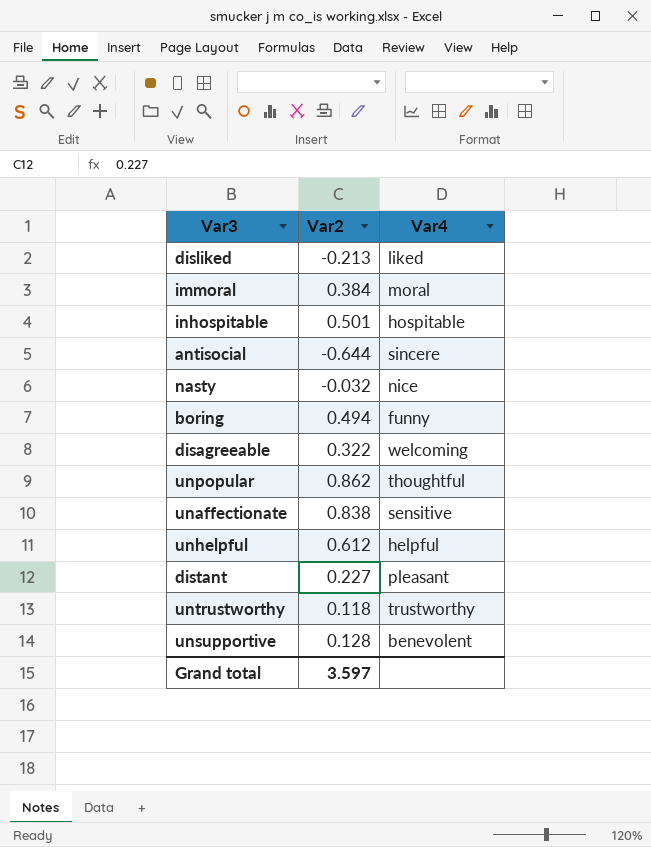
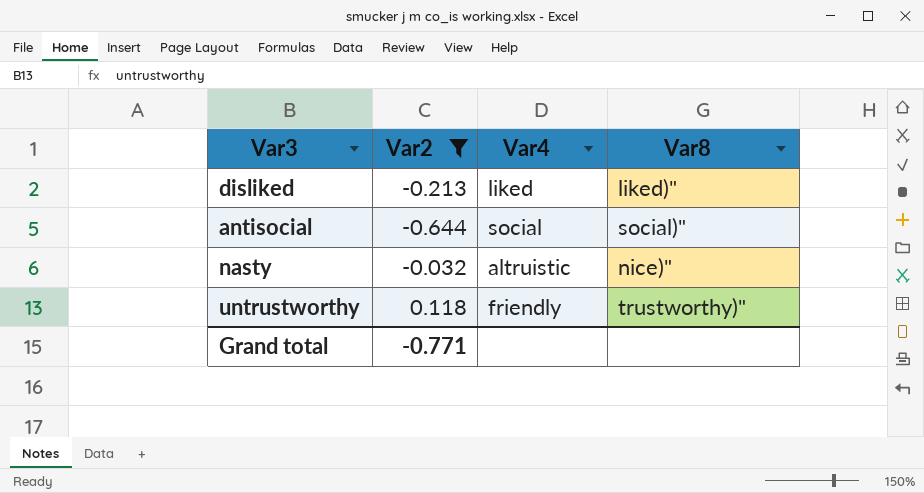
filter: none -> Var2 <= 0.118
column Var8 | position: none -> 4
antisocial | Var4: sincere -> social
nasty | Var4: nice -> altruistic
untrustworthy | Var4: trustworthy -> friendly
Grand total | Var2: 3.597 -> -0.771

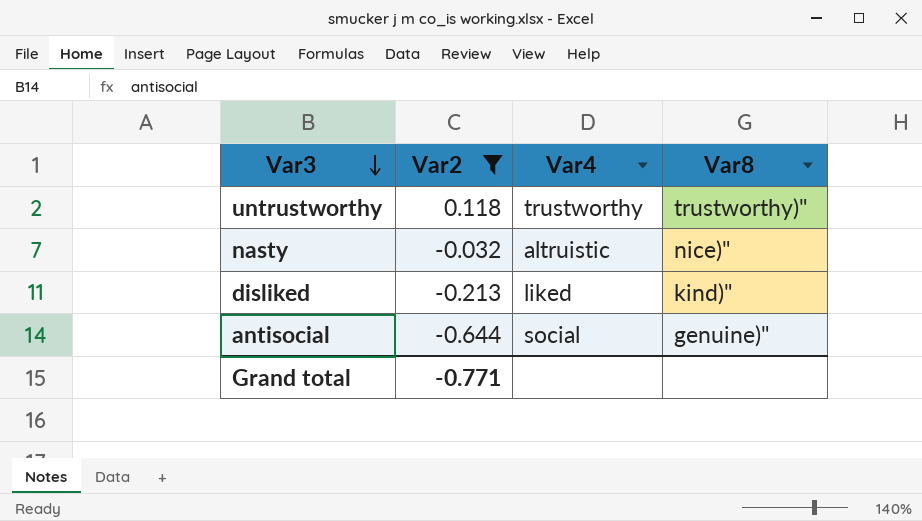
row order: none -> Var3 descending
untrustworthy | Var4: friendly -> trustworthy
disliked | Var8: liked)" -> kind)"
antisocial | Var8: social)" -> genuine)"

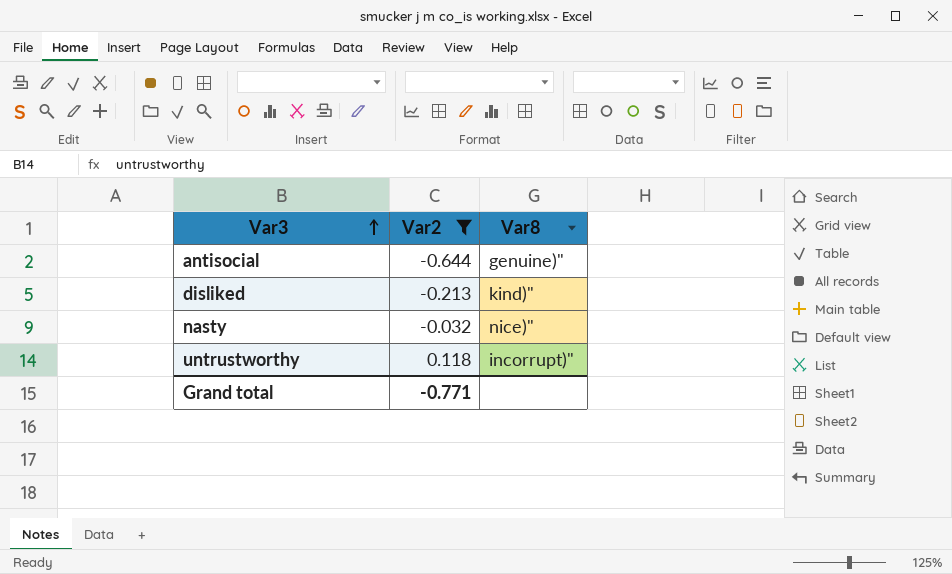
row order: Var3 descending -> Var3 ascending
column Var4 | position: 3 -> none
untrustworthy | Var8: trustworthy)" -> incorrupt)"

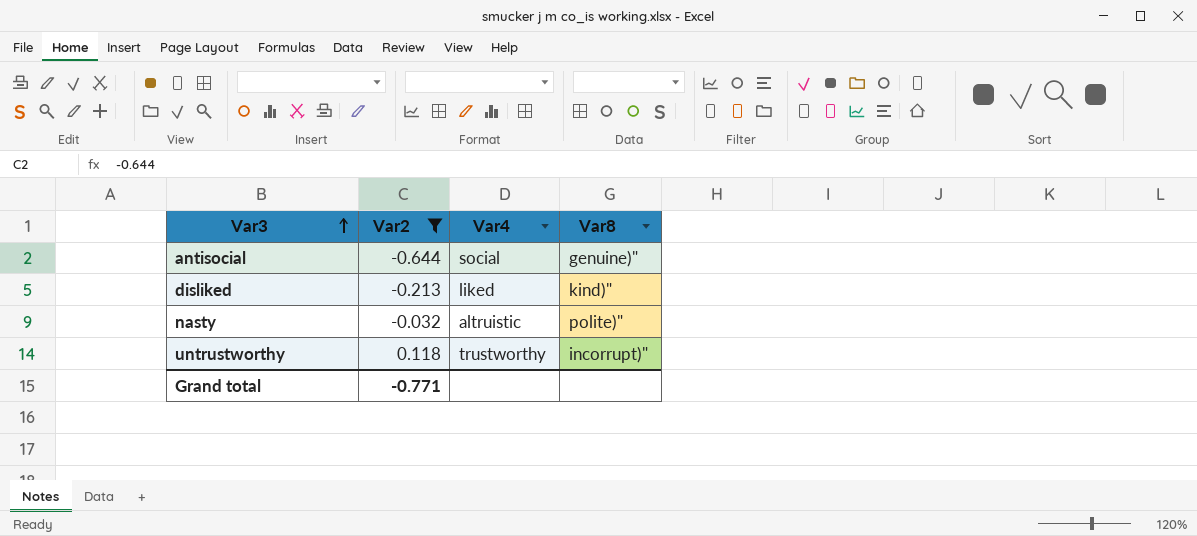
column Var4 | position: none -> 3
nasty | Var8: nice)" -> polite)"

